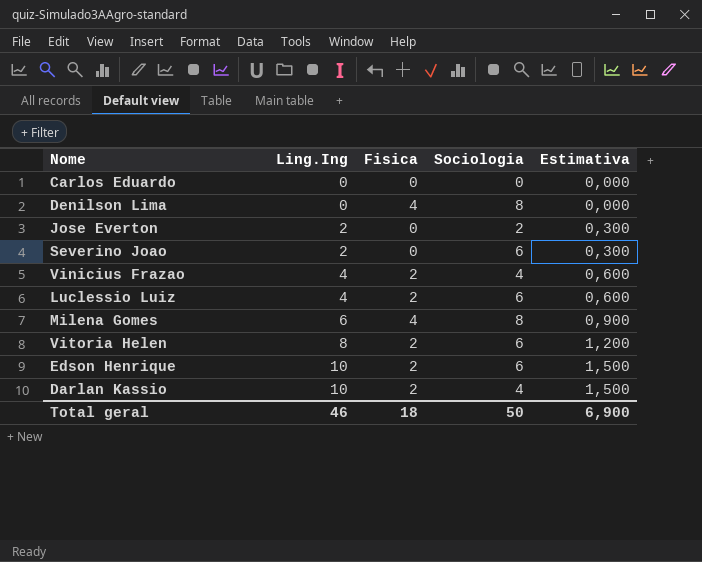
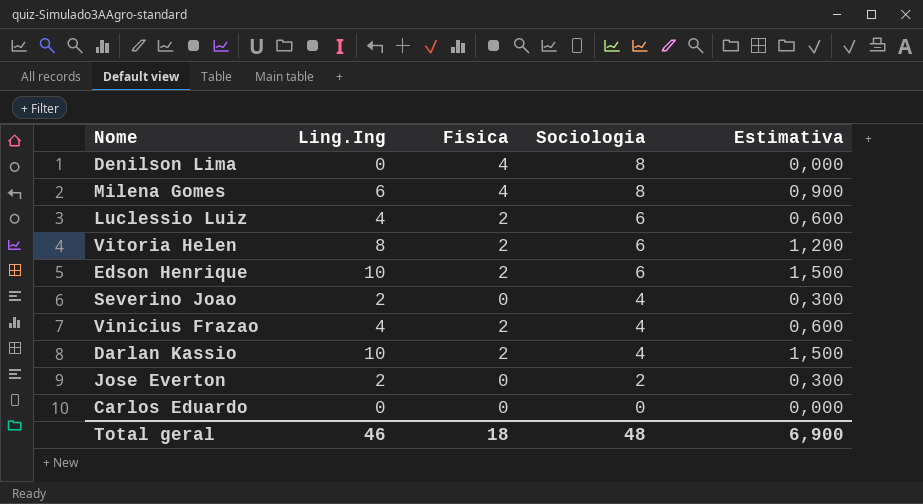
row order: Ling.Ing ascending -> Sociologia descending
Severino Joao | Sociologia: 6 -> 4
Total geral | Sociologia: 50 -> 48

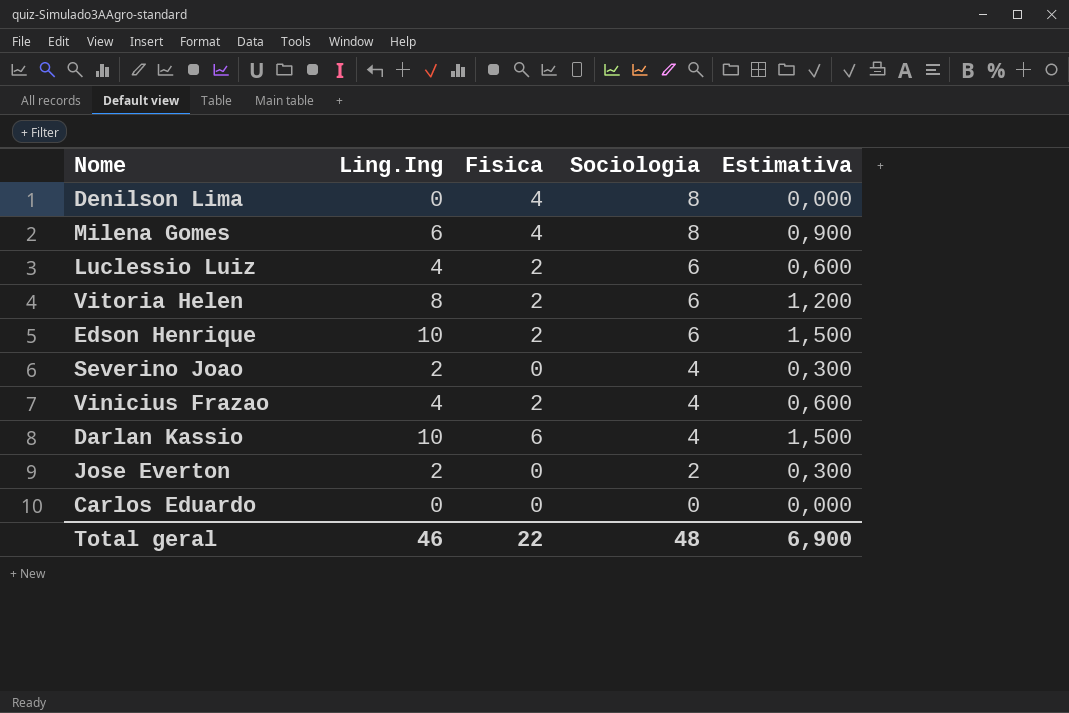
Darlan Kassio | Fisica: 2 -> 6
Total geral | Fisica: 18 -> 22

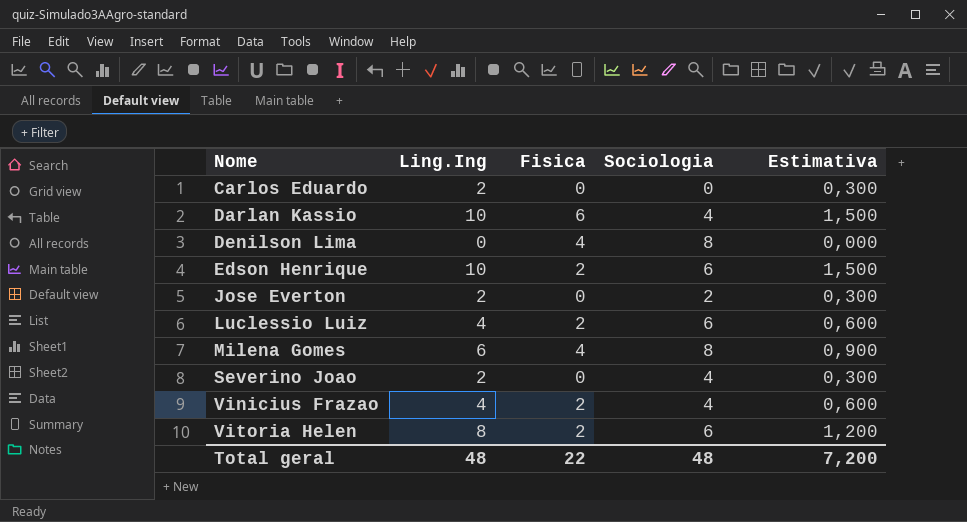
row order: Sociologia descending -> Nome ascending
Carlos Eduardo | Ling.Ing: 0 -> 2
Carlos Eduardo | Estimativa: 0,000 -> 0,300
Total geral | Ling.Ing: 46 -> 48
Total geral | Estimativa: 6,900 -> 7,200

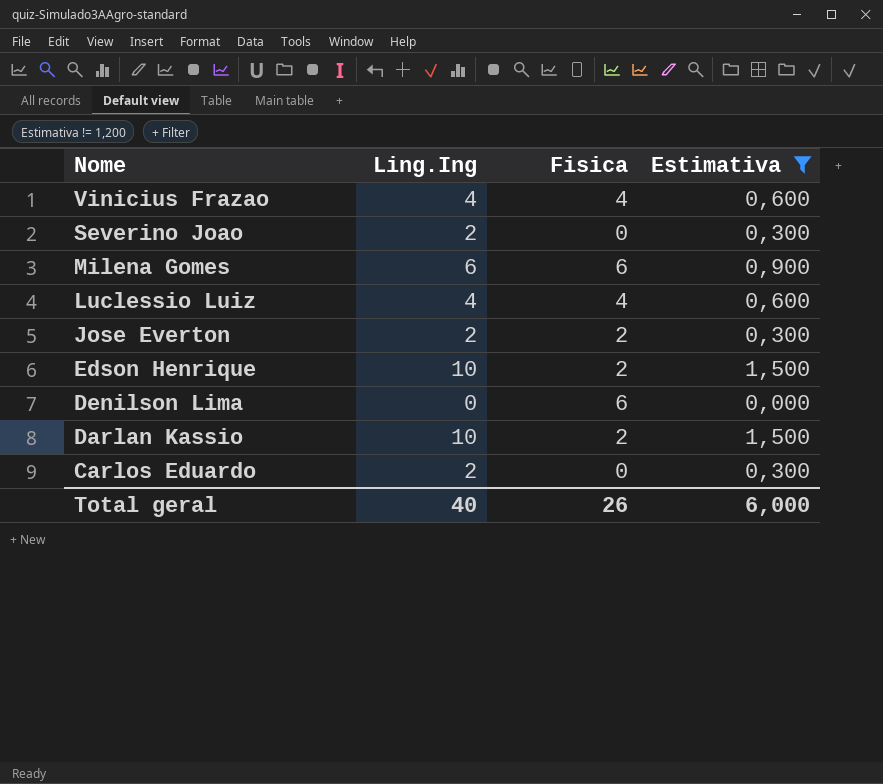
filter: none -> Estimativa != 1,200
row order: Nome ascending -> Nome descending
column Sociologia | position: 4 -> none
Vinicius Frazao | Fisica: 2 -> 4
Milena Gomes | Fisica: 4 -> 6
Luclessio Luiz | Fisica: 2 -> 4
Jose Everton | Fisica: 0 -> 2
Denilson Lima | Fisica: 4 -> 6
Darlan Kassio | Fisica: 6 -> 2
Total geral | Ling.Ing: 48 -> 40
Total geral | Fisica: 22 -> 26
Total geral | Estimativa: 7,200 -> 6,000

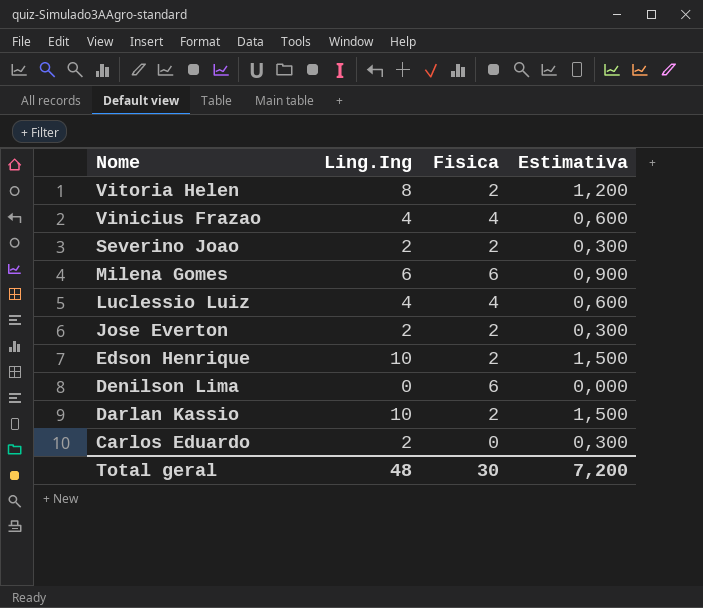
filter: Estimativa != 1,200 -> none
Severino Joao | Fisica: 0 -> 2
Total geral | Ling.Ing: 40 -> 48
Total geral | Fisica: 26 -> 30
Total geral | Estimativa: 6,000 -> 7,200

